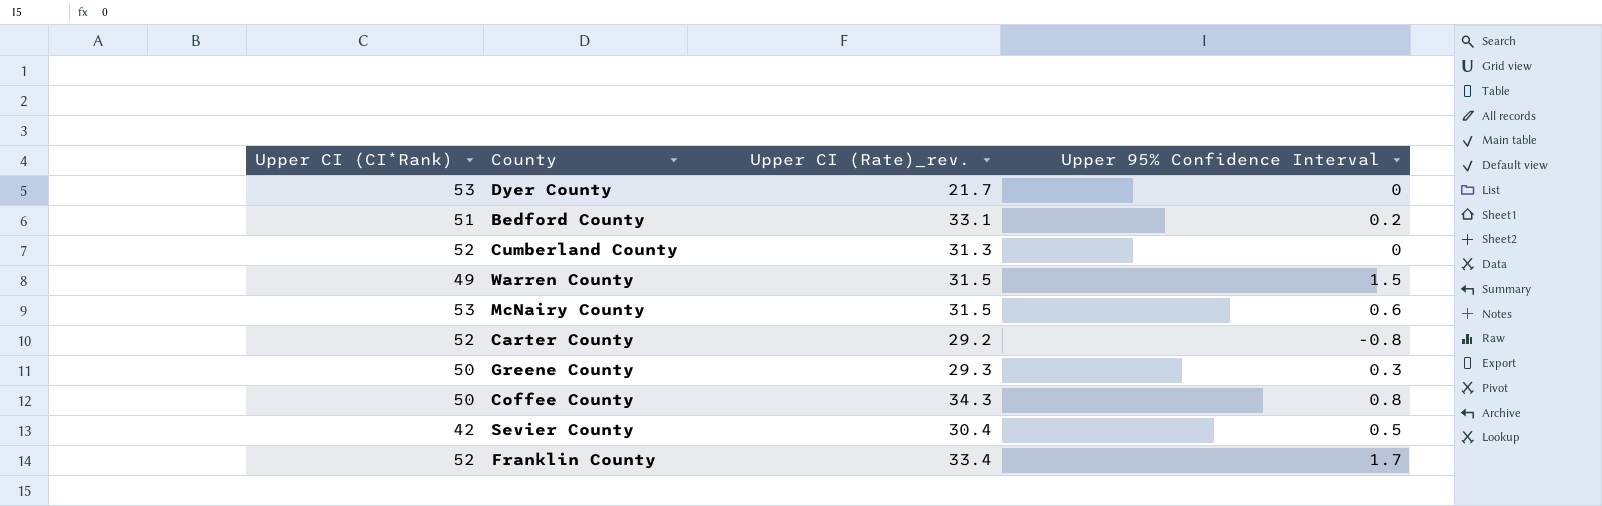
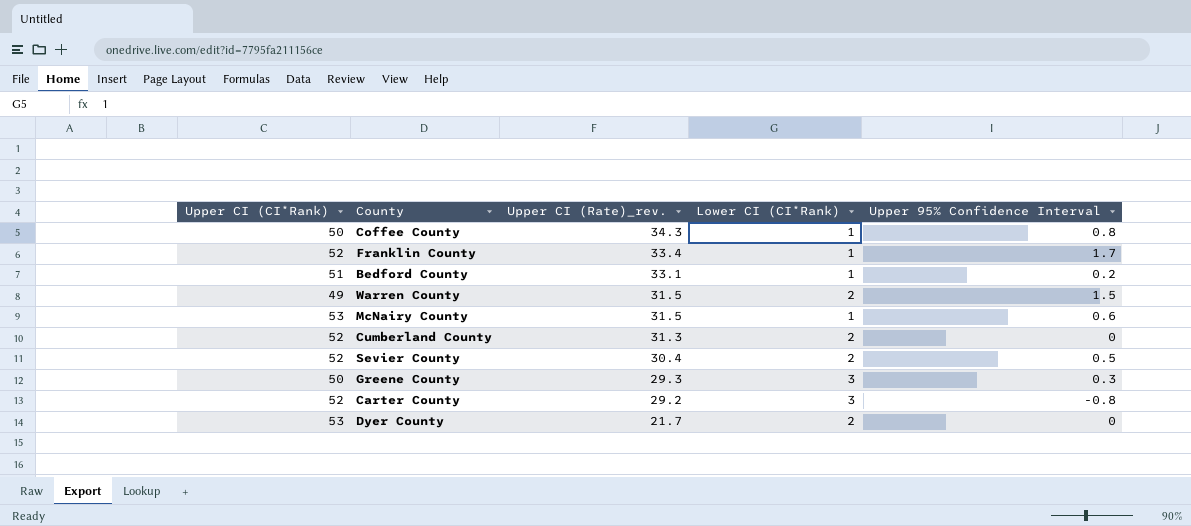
row order: none -> Upper CI (Rate)_rev. descending
column Lower CI (CI*Rank) | position: none -> 4
Sevier County | Upper CI (CI*Rank): 42 -> 52

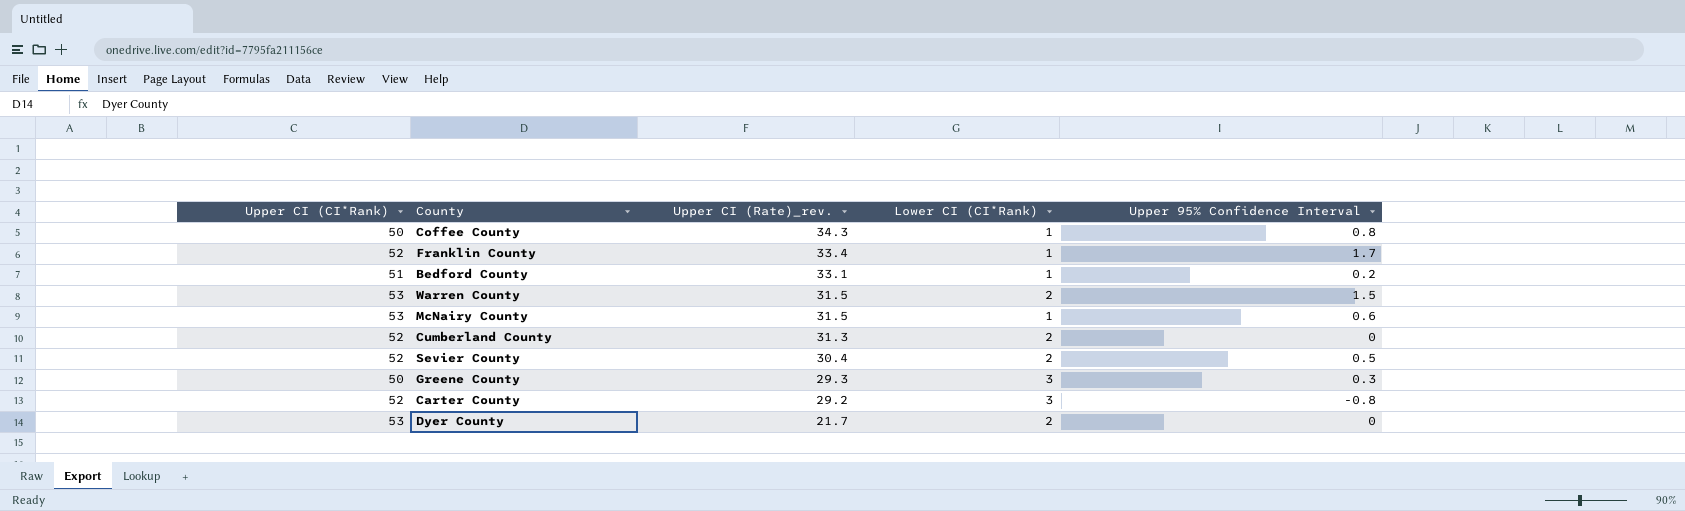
Warren County | Upper CI (CI*Rank): 49 -> 53

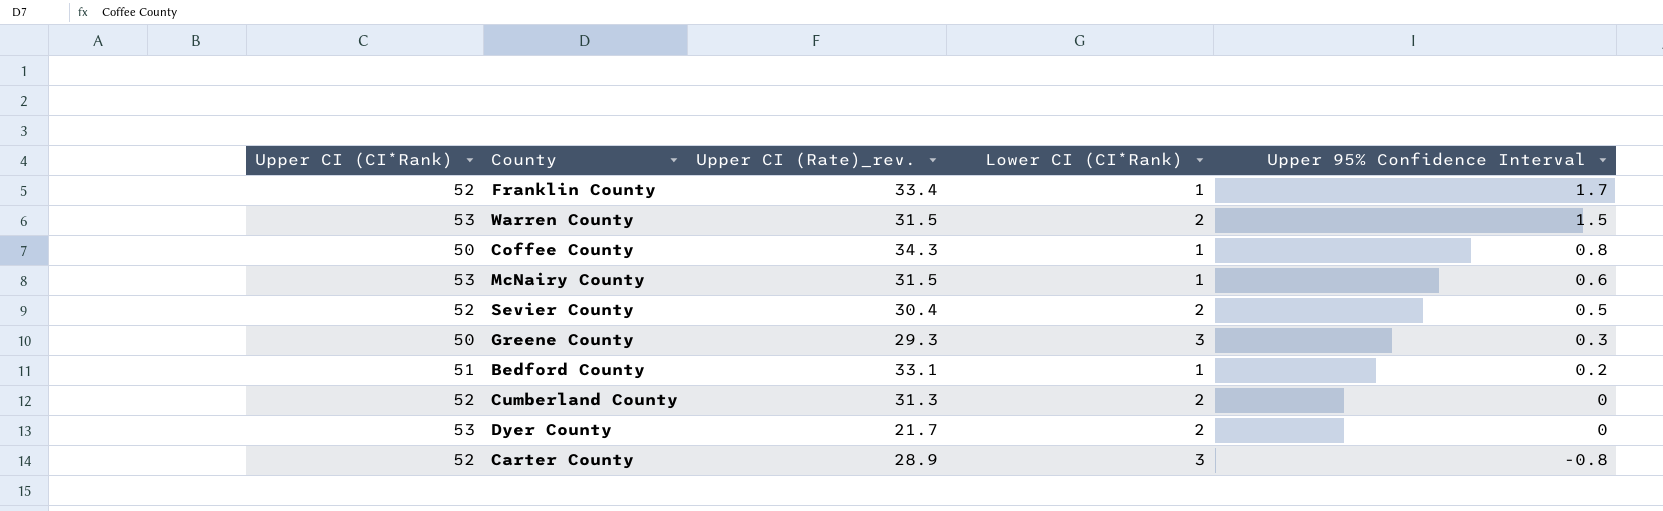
row order: Upper CI (Rate)_rev. descending -> Upper 95% Confidence Interval descending
Carter County | Upper CI (Rate)_rev.: 29.2 -> 28.9

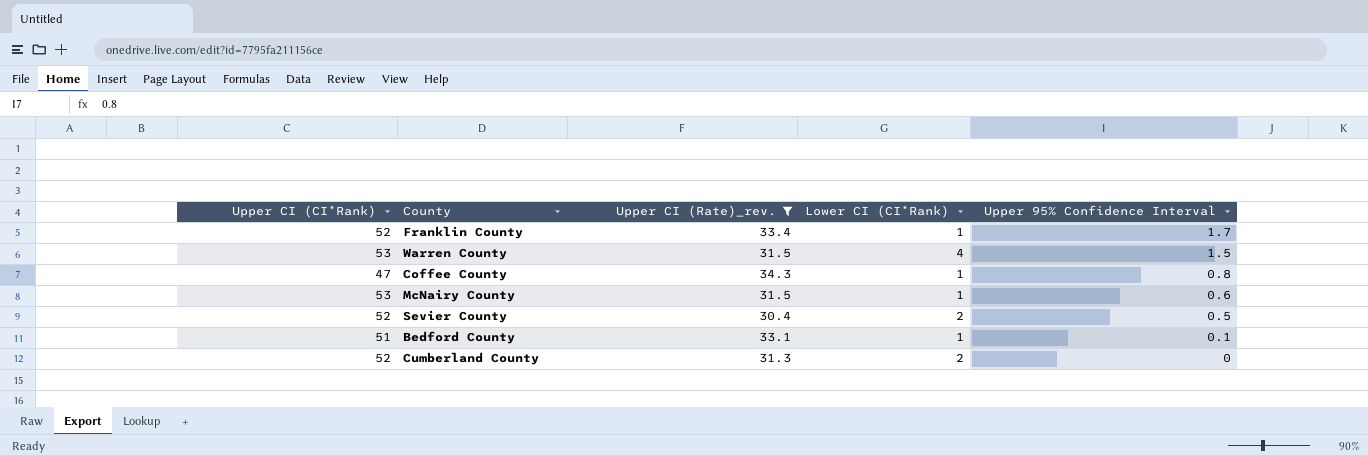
filter: none -> Upper CI (Rate)_rev. >= 30.4
Warren County | Lower CI (CI*Rank): 2 -> 4
Coffee County | Upper CI (CI*Rank): 50 -> 47
Bedford County | Upper 95% Confidence Interval: 0.2 -> 0.1

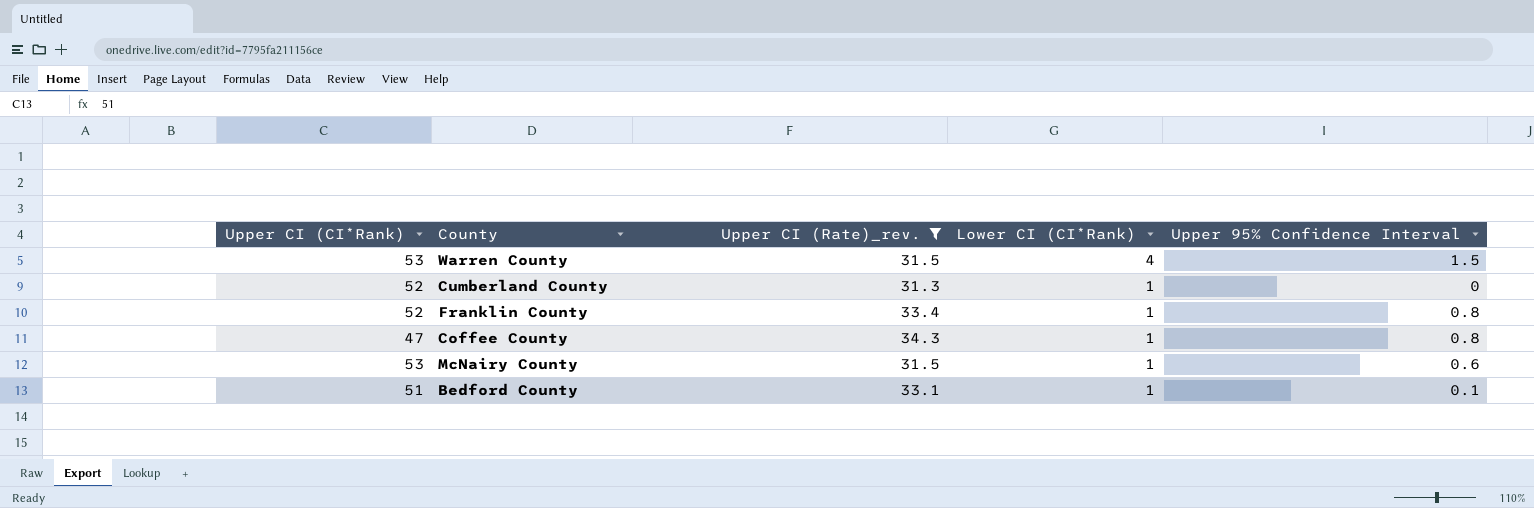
row order: Upper 95% Confidence Interval descending -> Lower CI (CI*Rank) descending
row Sevier County: 52 | 30.4 | 2 | 0.5 -> none
Cumberland County | Lower CI (CI*Rank): 2 -> 1
Franklin County | Upper 95% Confidence Interval: 1.7 -> 0.8

